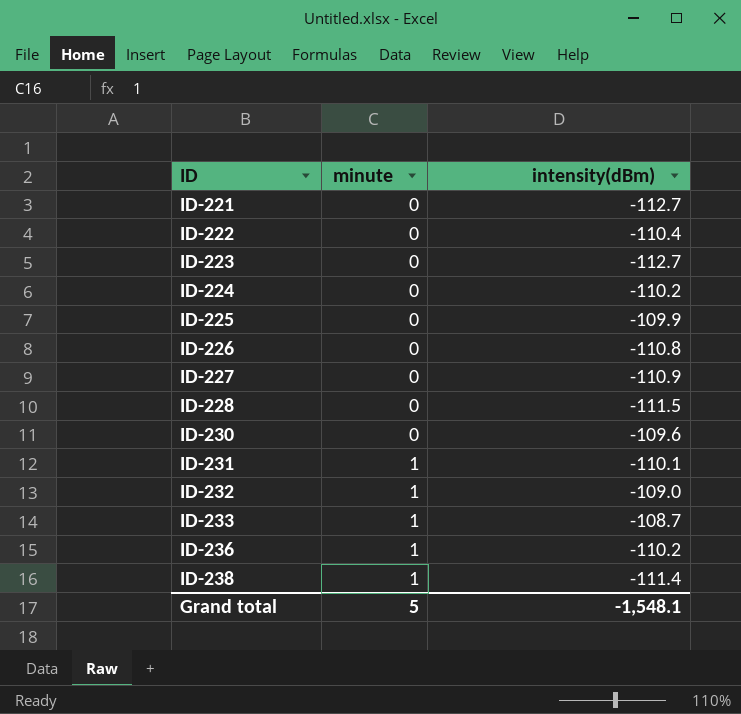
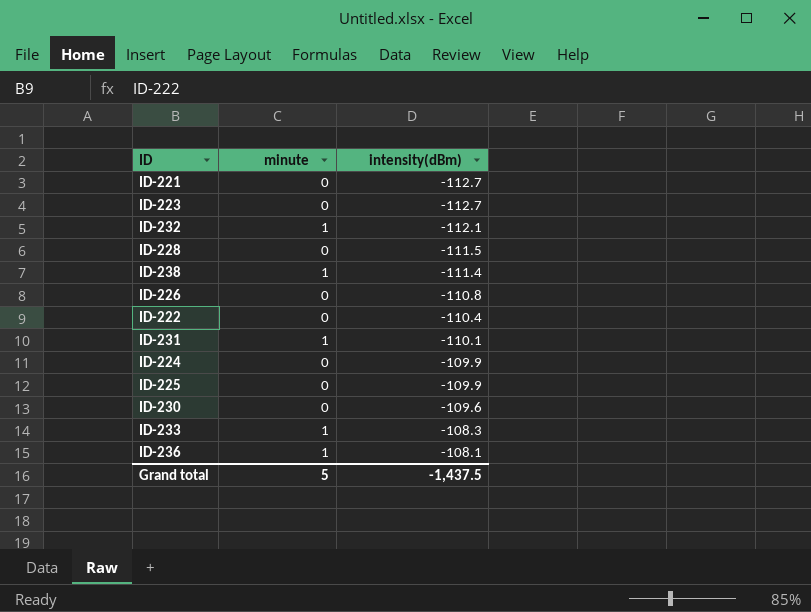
row order: ID ascending -> intensity(dBm) ascending
row ID-227: 0 | -110.9 -> none
ID-232 | intensity(dBm): -109.0 -> -112.1
ID-224 | intensity(dBm): -110.2 -> -109.9
ID-233 | intensity(dBm): -108.7 -> -108.3
ID-236 | intensity(dBm): -110.2 -> -108.1
Grand total | intensity(dBm): -1,548.1 -> -1,437.5

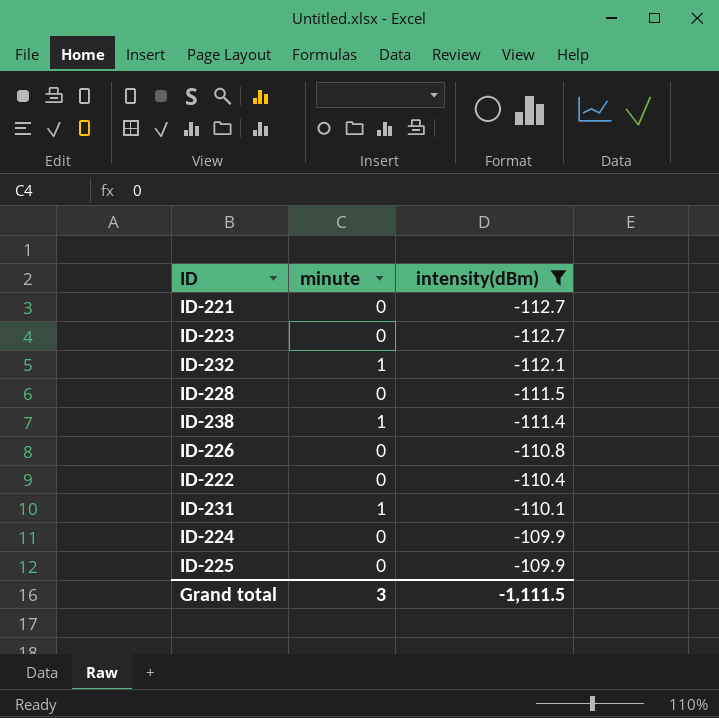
filter: none -> intensity(dBm) <= -109.9
Grand total | minute: 5 -> 3
Grand total | intensity(dBm): -1,437.5 -> -1,111.5

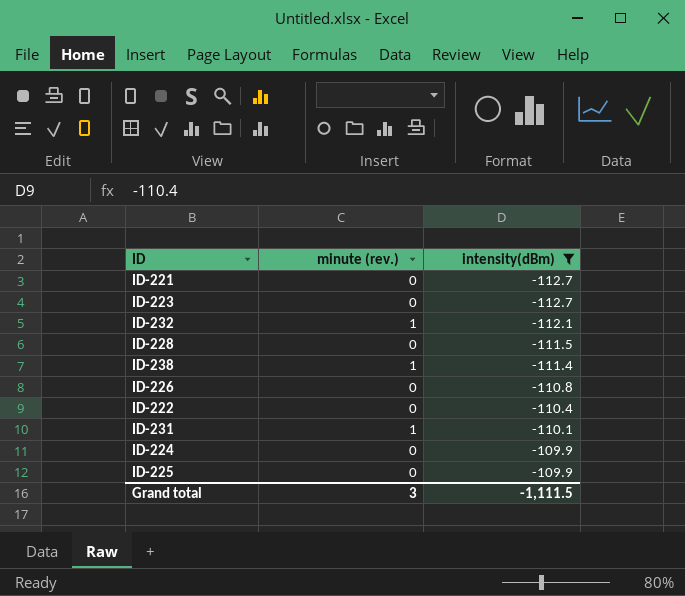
column name: minute -> minute (rev.)

